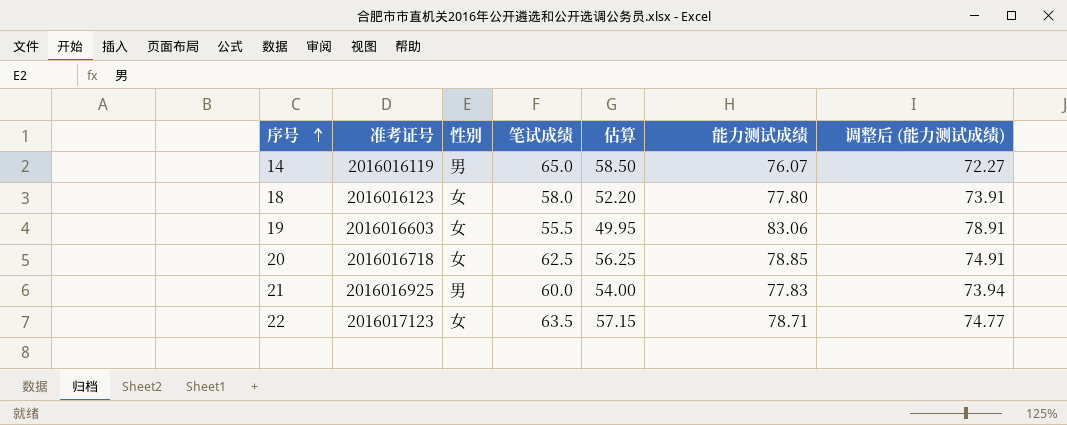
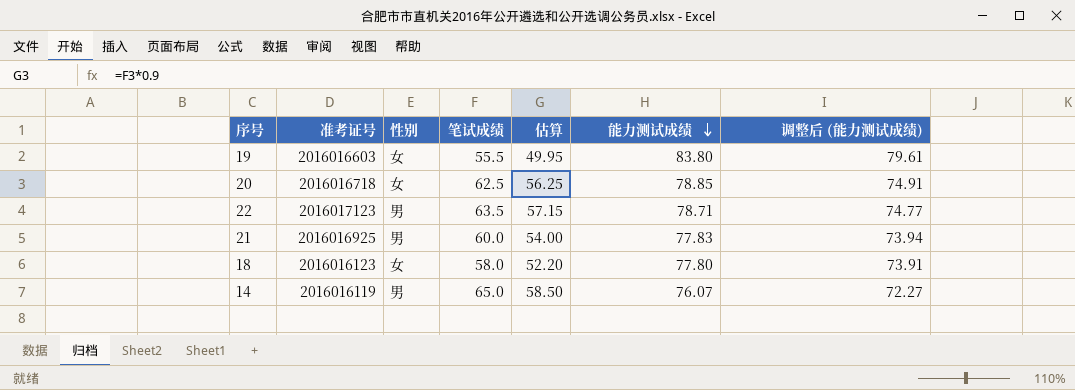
row order: 序号 ascending -> 能力测试成绩 descending
19 | 能力测试成绩: 83.06 -> 83.80
19 | 调整后 (能力测试成绩): 78.91 -> 79.61
22 | 性别: 女 -> 男

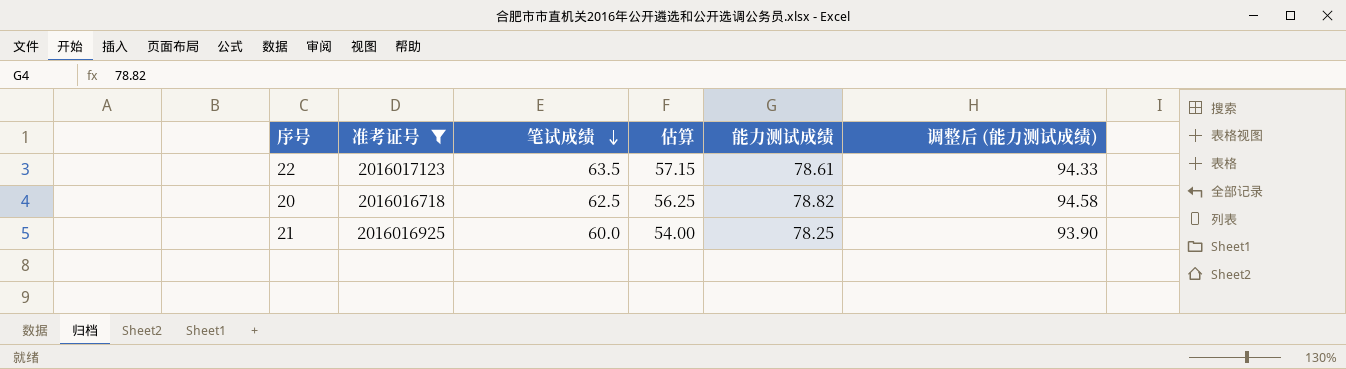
filter: none -> 准考证号 >= 2016016718
row order: 能力测试成绩 descending -> 笔试成绩 descending
column 性别 | position: 3 -> none
column 调整后 (能力测试成绩) | formula: [能力测试成绩] * 0.95 -> [能力测试成绩] * 1.2
22 | 能力测试成绩: 78.71 -> 78.61
20 | 能力测试成绩: 78.85 -> 78.82
21 | 能力测试成绩: 77.83 -> 78.25

